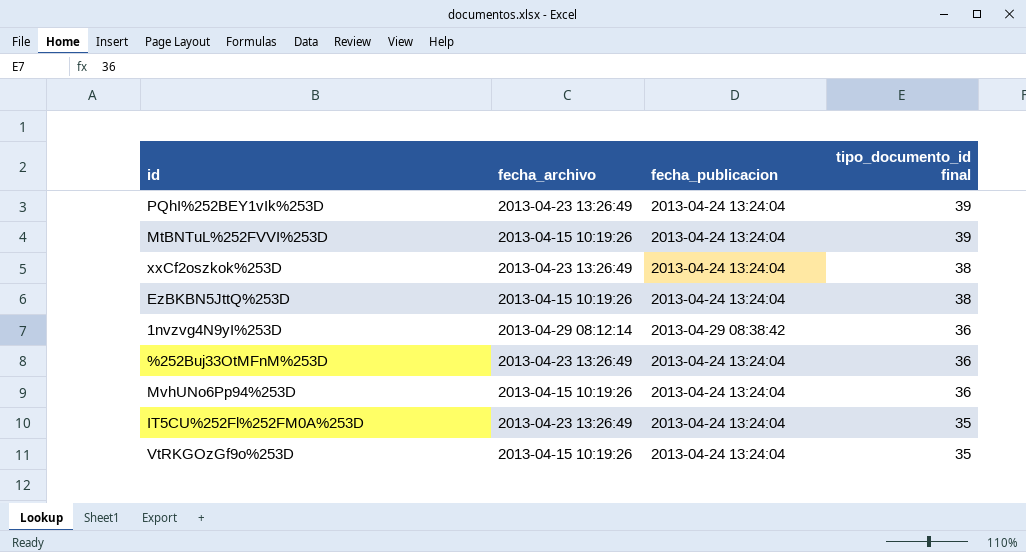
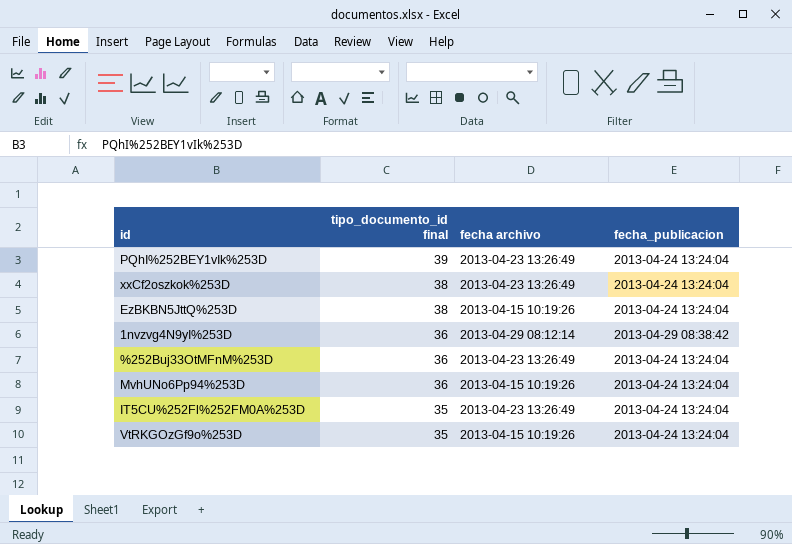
column tipo_documento_id final | position: 4 -> 2
column name: fecha_archivo -> fecha archivo
row MtBNTuL%252FVVI%253D: 2013-04-15 10:19:26 | 2013-04-24 13:24:04 | 39 -> none

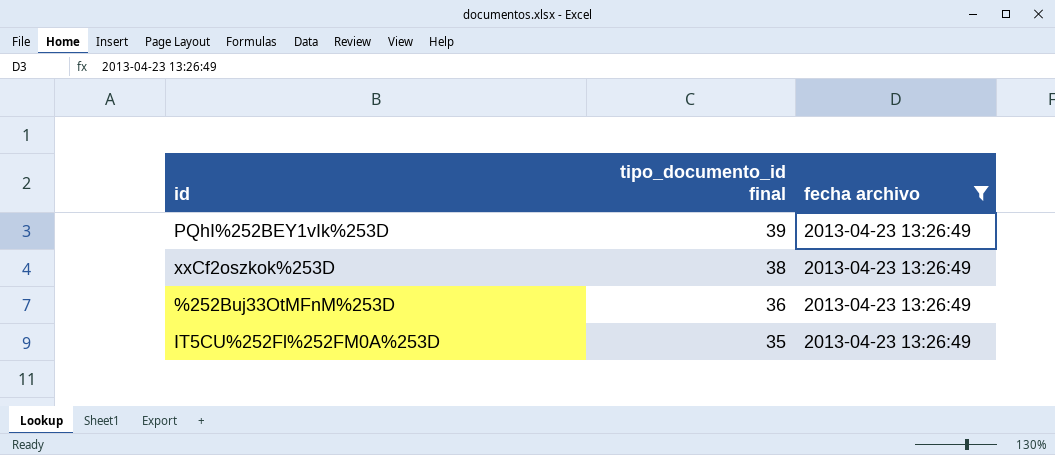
filter: none -> fecha archivo = 2013-04-23 13:26:49
column fecha_publicacion | position: 4 -> none

